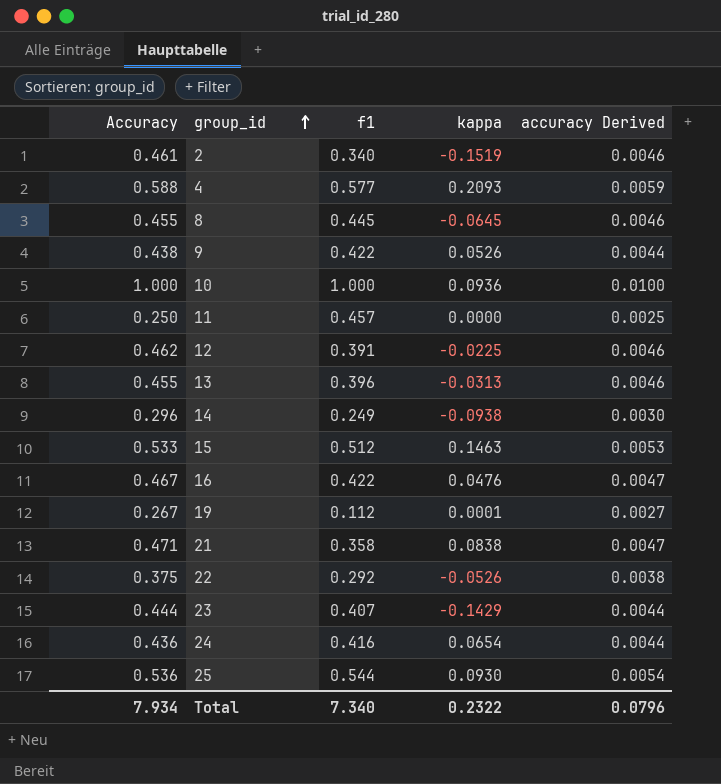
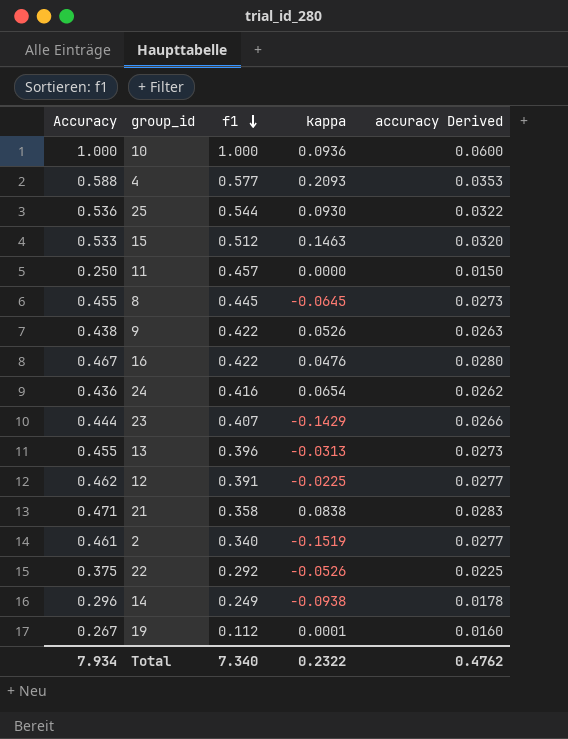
row order: group_id ascending -> f1 descending
column accuracy Derived | formula: [Accuracy] * 0.01 -> [Accuracy] * 0.06
Total | accuracy Derived: 0.0796 -> 0.4762

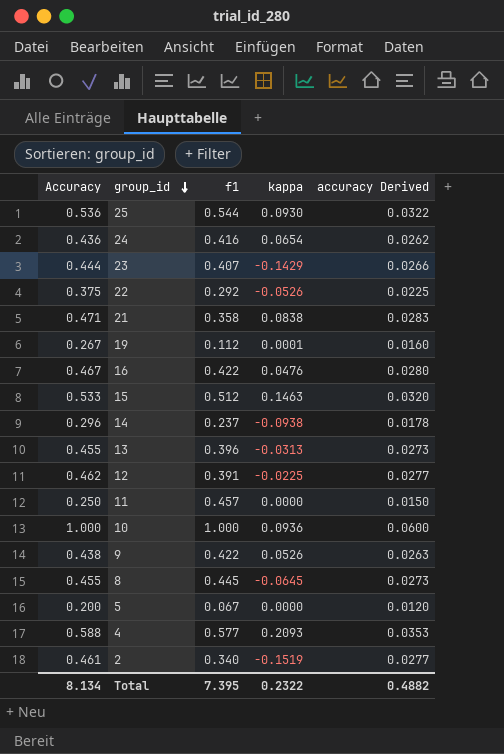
row order: f1 descending -> group_id descending
14 | f1: 0.249 -> 0.237
row 5: none -> 0.200 | 0.067 | 0.0000 | 0.0120
Total | Accuracy: 7.934 -> 8.134
Total | f1: 7.340 -> 7.395
Total | accuracy Derived: 0.4762 -> 0.4882

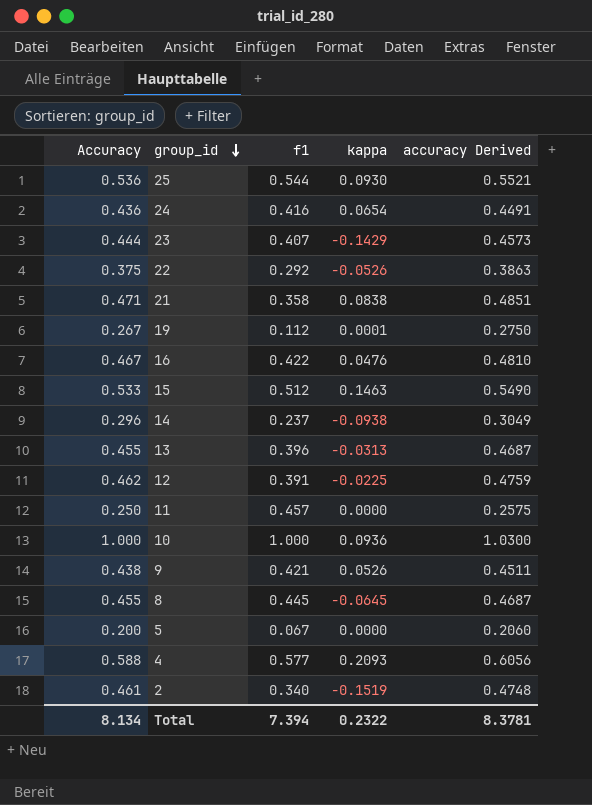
column accuracy Derived | formula: [Accuracy] * 0.06 -> [Accuracy] * 1.03
9 | f1: 0.422 -> 0.421
Total | f1: 7.395 -> 7.394
Total | accuracy Derived: 0.4882 -> 8.3781

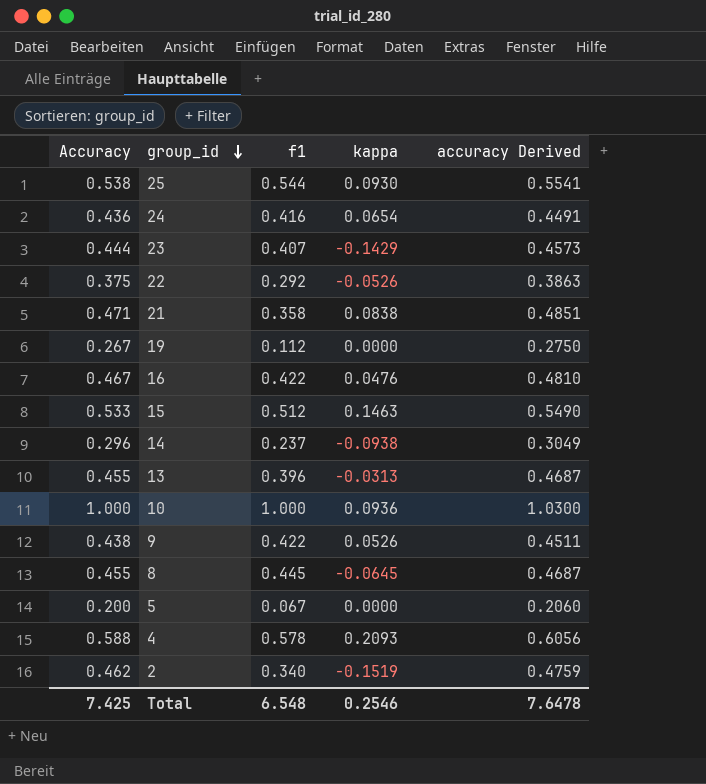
row 12: 0.462 | 0.391 | -0.0225 | 0.4759 -> none
row 11: 0.250 | 0.457 | 0.0000 | 0.2575 -> none
25 | Accuracy: 0.536 -> 0.538
25 | accuracy Derived: 0.5521 -> 0.5541
19 | kappa: 0.0001 -> 0.0000
9 | f1: 0.421 -> 0.422
4 | f1: 0.577 -> 0.578
2 | Accuracy: 0.461 -> 0.462
2 | accuracy Derived: 0.4748 -> 0.4759
Total | Accuracy: 8.134 -> 7.425
Total | f1: 7.394 -> 6.548
Total | kappa: 0.2322 -> 0.2546
Total | accuracy Derived: 8.3781 -> 7.6478

